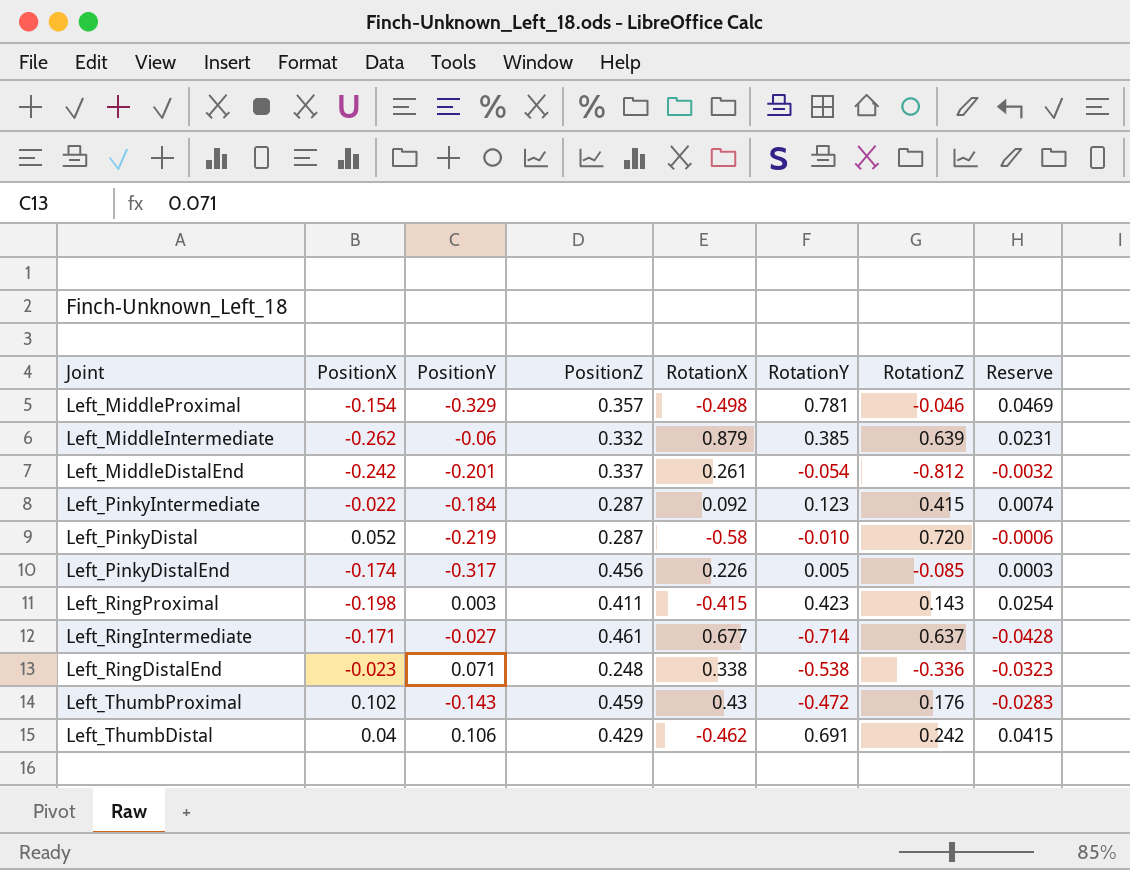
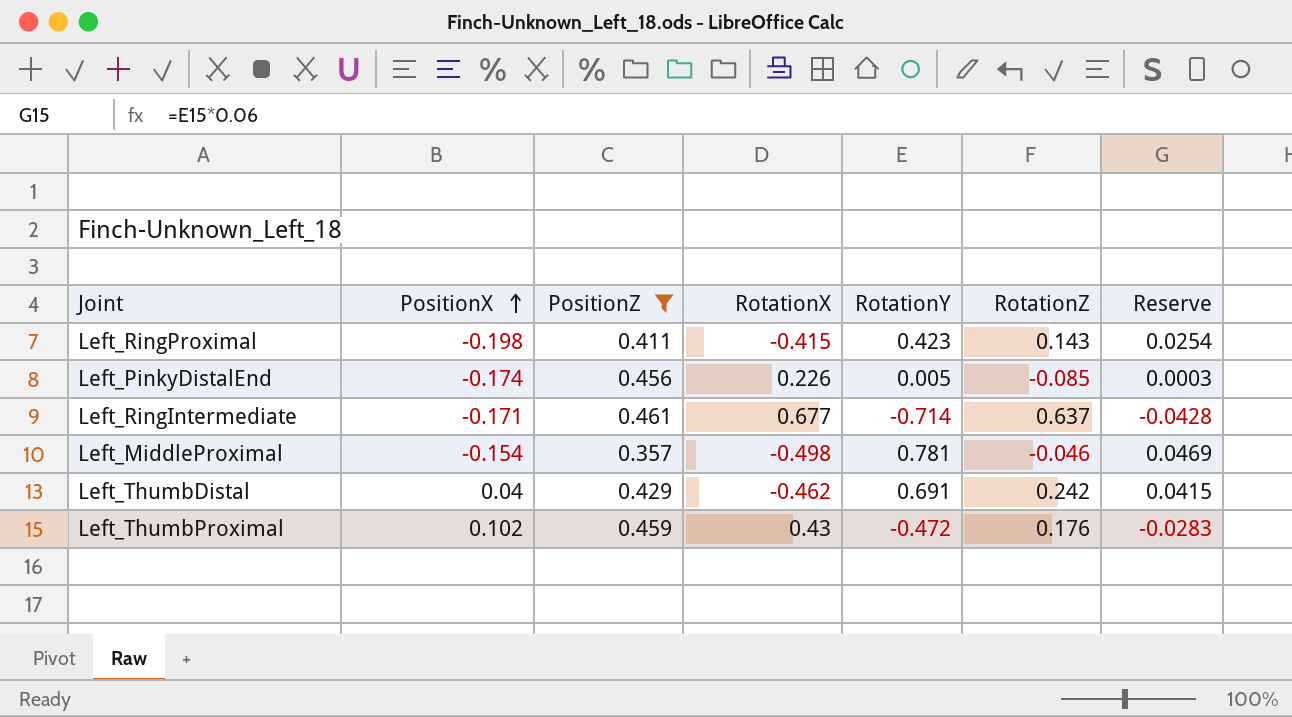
filter: none -> PositionZ >= 0.357
row order: none -> PositionX ascending
column PositionY | position: 3 -> none

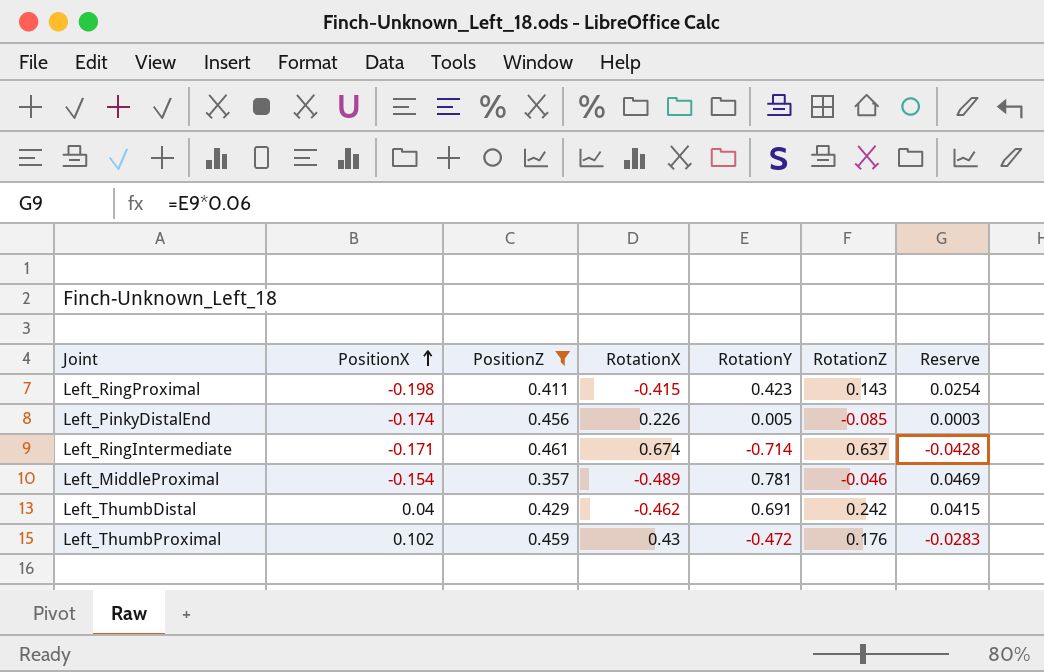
Left_RingIntermediate | RotationX: 0.677 -> 0.674
Left_MiddleProximal | RotationX: -0.498 -> -0.489

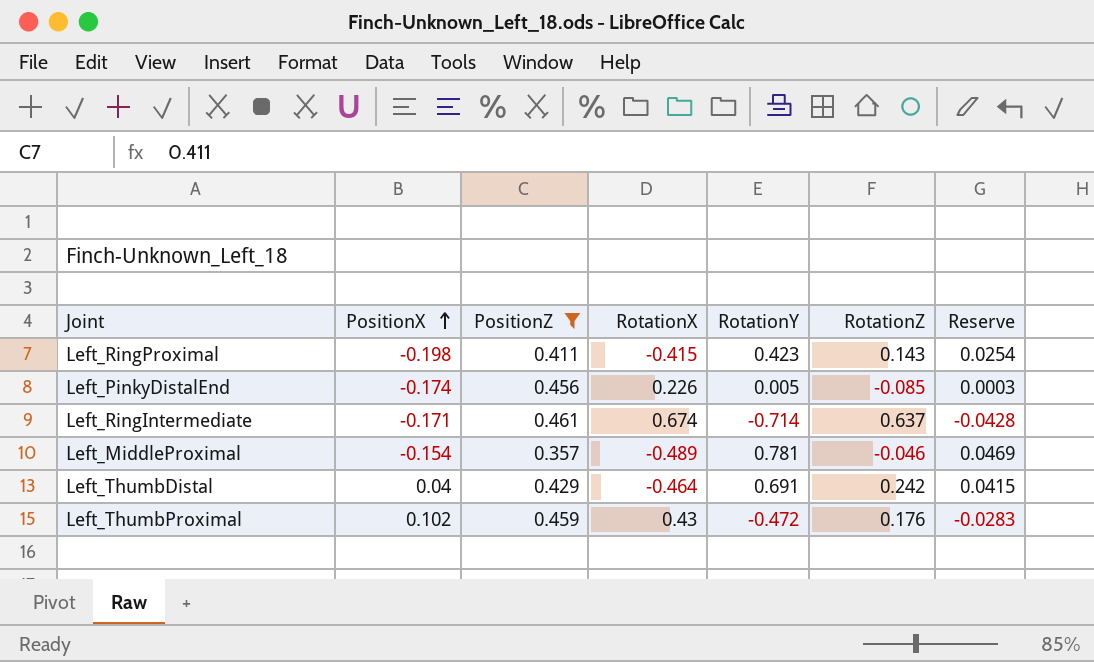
Left_ThumbDistal | RotationX: -0.462 -> -0.464

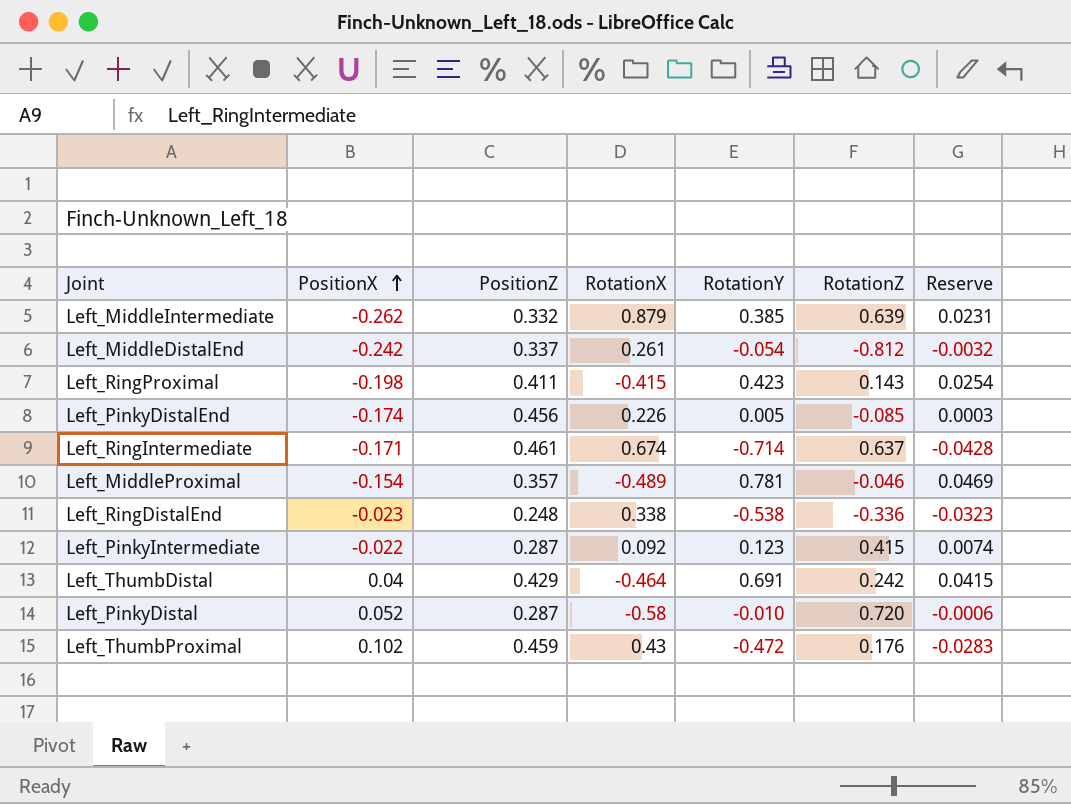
filter: PositionZ >= 0.357 -> none

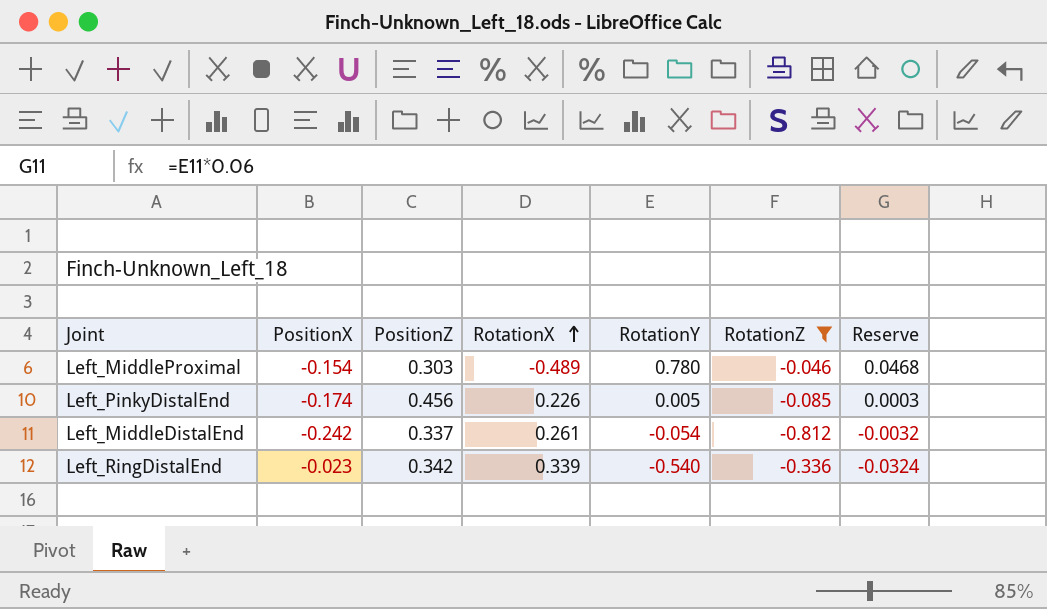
filter: none -> RotationZ <= -0.046
row order: PositionX ascending -> RotationX ascending
Left_MiddleProximal | PositionZ: 0.357 -> 0.303
Left_MiddleProximal | RotationY: 0.781 -> 0.780
Left_MiddleProximal | Reserve: 0.0469 -> 0.0468
Left_RingDistalEnd | PositionZ: 0.248 -> 0.342
Left_RingDistalEnd | RotationX: 0.338 -> 0.339
Left_RingDistalEnd | RotationY: -0.538 -> -0.540
Left_RingDistalEnd | Reserve: -0.0323 -> -0.0324

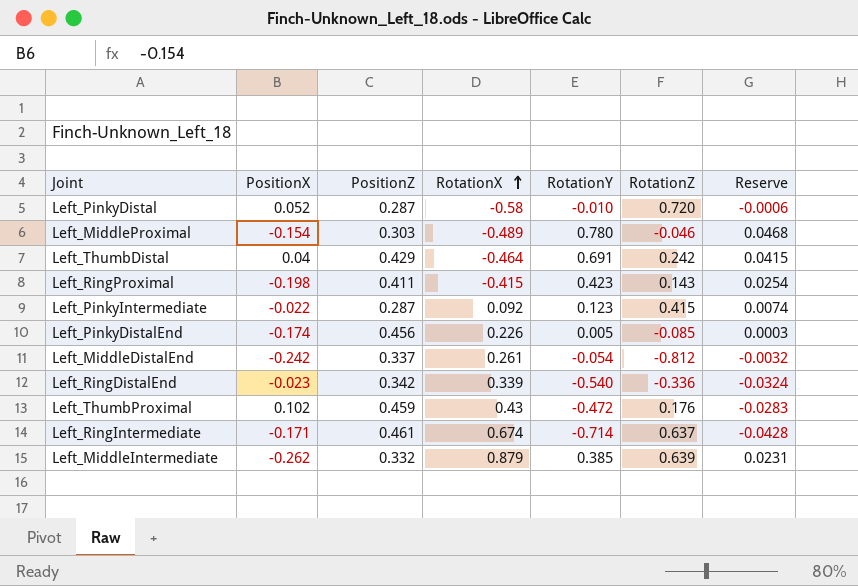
filter: RotationZ <= -0.046 -> none

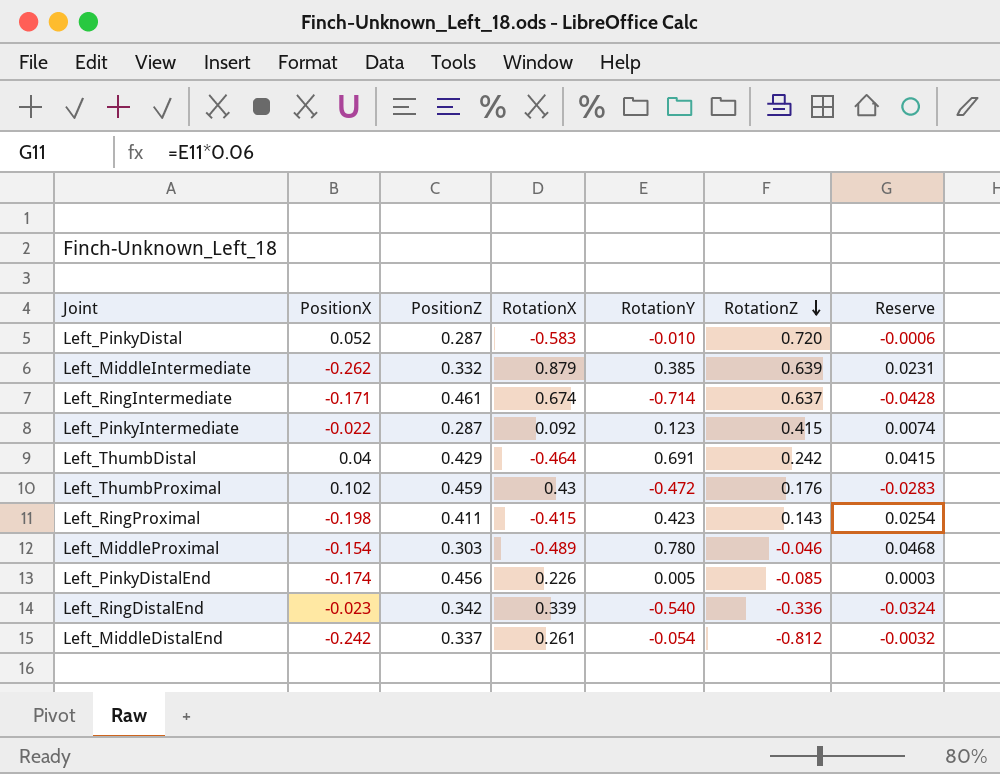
row order: RotationX ascending -> RotationZ descending
Left_PinkyDistal | RotationX: -0.58 -> -0.583

